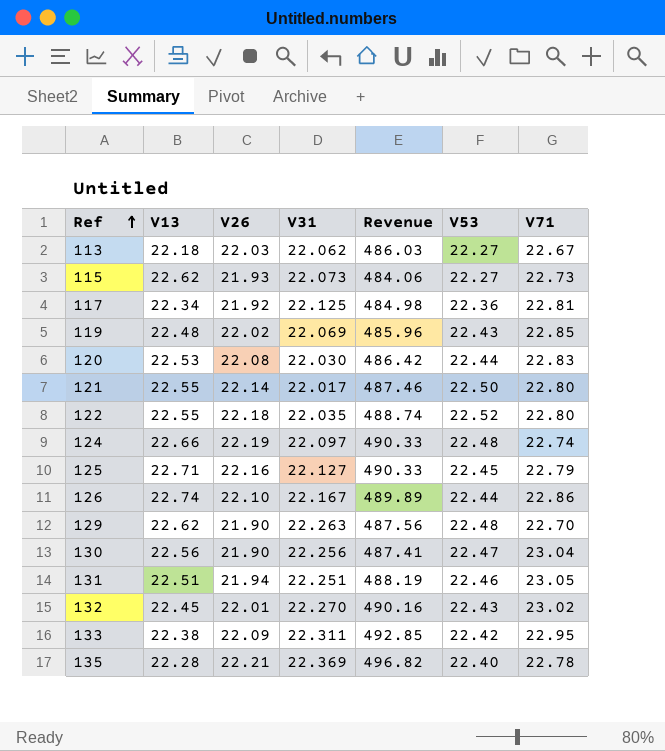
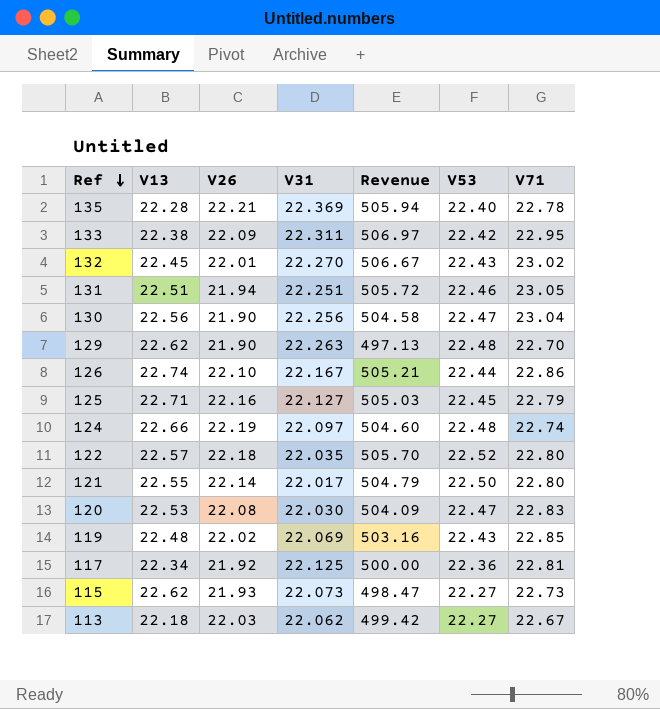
row order: Ref ascending -> Ref descending
column Revenue | formula: [V26] * [V31] -> [V26] * [V71]
122 | V13: 22.55 -> 22.57
120 | V53: 22.44 -> 22.47

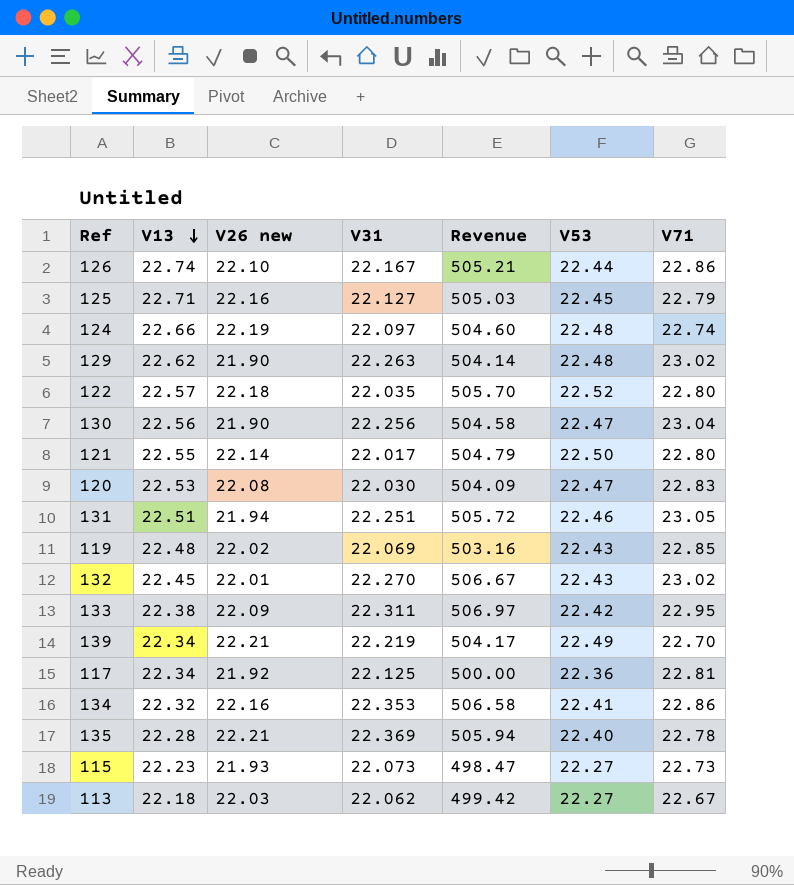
row order: Ref descending -> V13 descending
column name: V26 -> V26 new
129 | Revenue: 497.13 -> 504.14
129 | V71: 22.70 -> 23.02
row 139: none -> 22.34 | 22.21 | 22.219 | 504.17 | 22.49 | 22.70
row 134: none -> 22.32 | 22.16 | 22.353 | 506.58 | 22.41 | 22.86
115 | V13: 22.62 -> 22.23

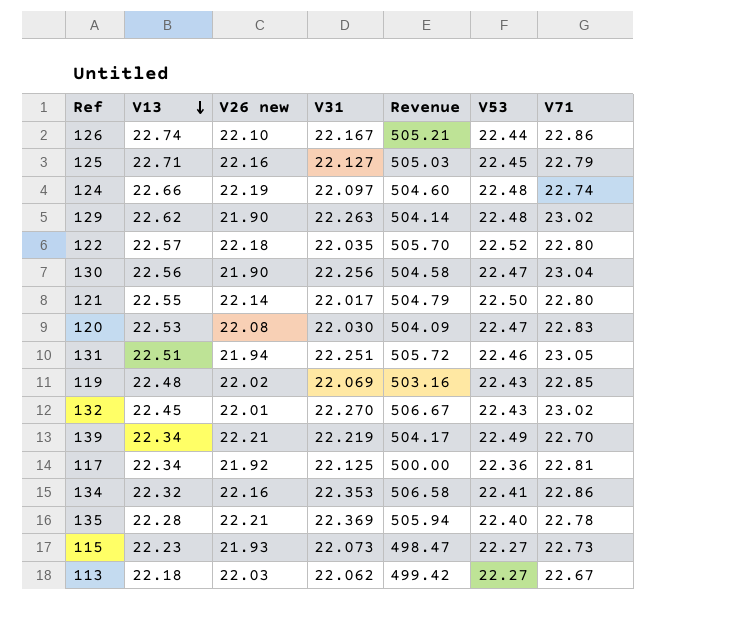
row 133: 22.38 | 22.09 | 22.311 | 506.97 | 22.42 | 22.95 -> none

